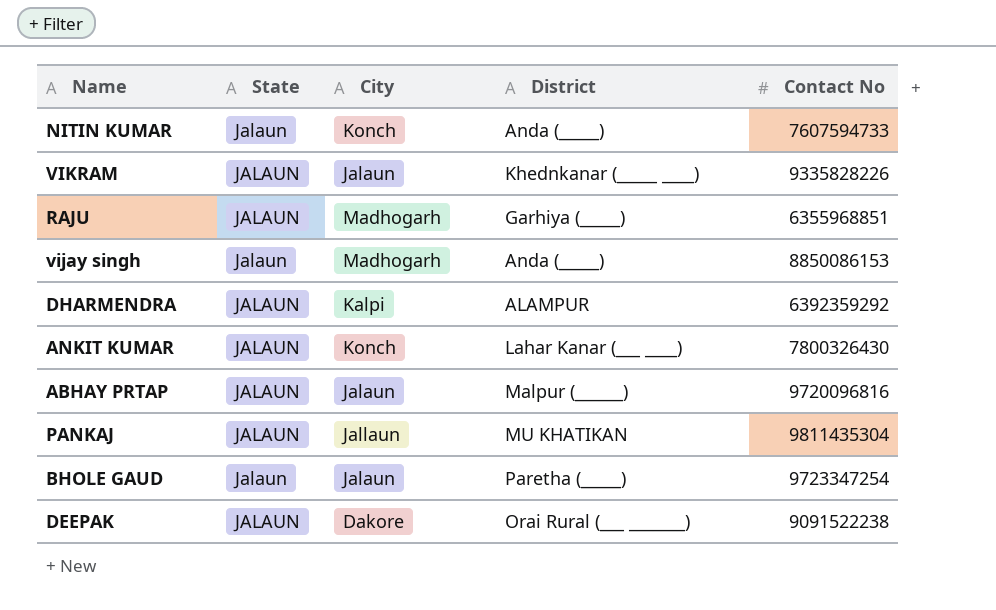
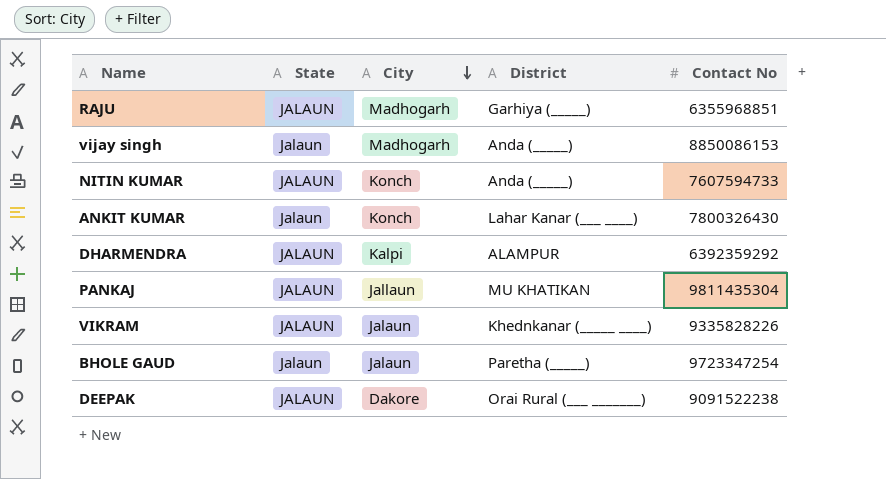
row order: none -> City descending
row ABHAY PRTAP: JALAUN | Jalaun | Malpur (______) | 9720096816 -> none
NITIN KUMAR | State: Jalaun -> JALAUN
ANKIT KUMAR | State: JALAUN -> Jalaun

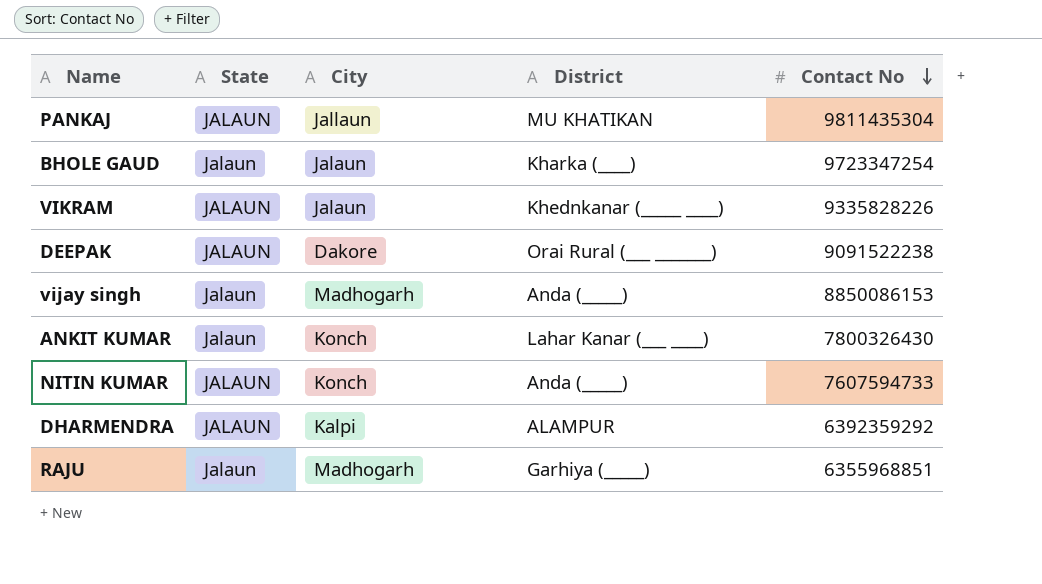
row order: City descending -> Contact No descending
BHOLE GAUD | District: Paretha (_____) -> Kharka (____)
RAJU | State: JALAUN -> Jalaun

